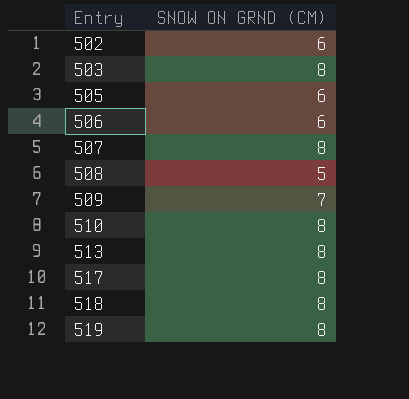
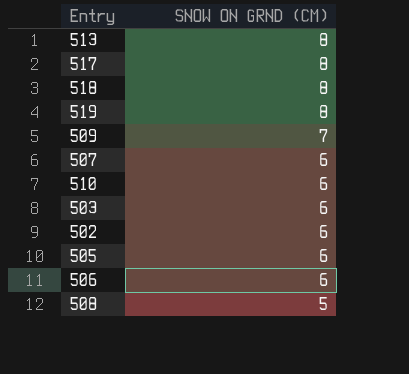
row order: Entry ascending -> SNOW ON GRND (CM) descending
507 | SNOW ON GRND (CM): 8 -> 6
510 | SNOW ON GRND (CM): 8 -> 6
503 | SNOW ON GRND (CM): 8 -> 6

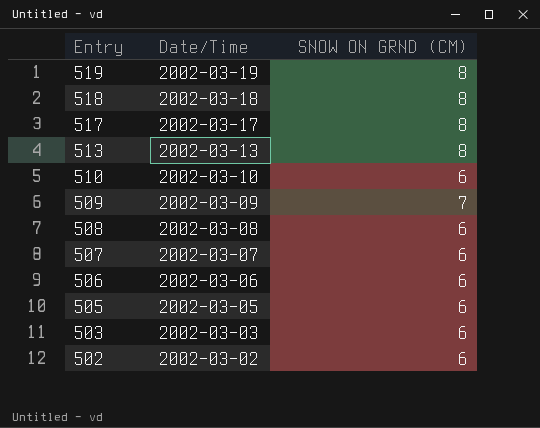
row order: SNOW ON GRND (CM) descending -> Entry descending
column Date/Time | position: none -> 2
508 | SNOW ON GRND (CM): 5 -> 6

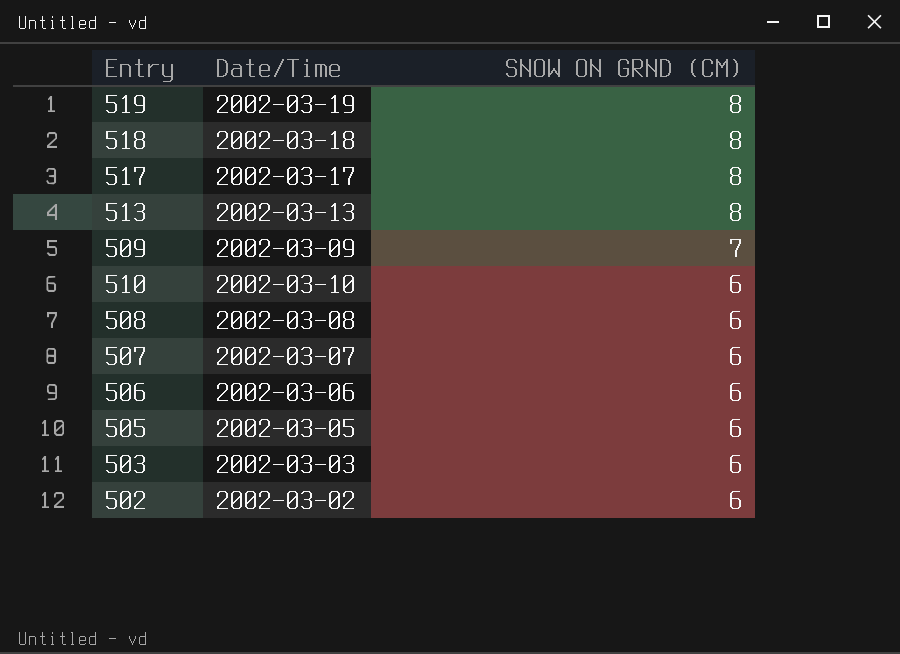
row order: Entry descending -> SNOW ON GRND (CM) descending

